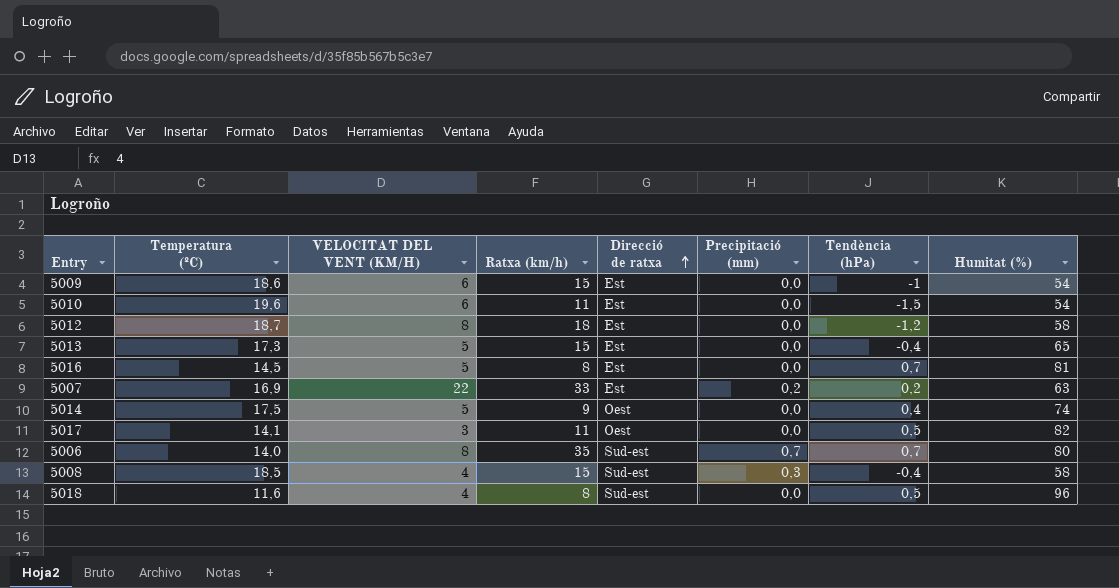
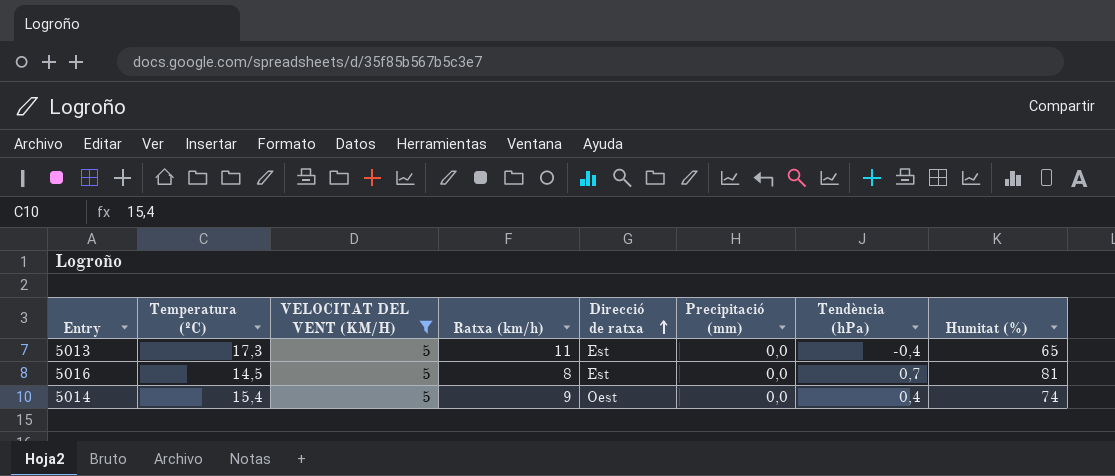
filter: none -> VELOCITAT DEL VENT (KM/H) = 5
5013 | Ratxa (km/h): 15 -> 11
5014 | Temperatura (ºC): 17,5 -> 15,4

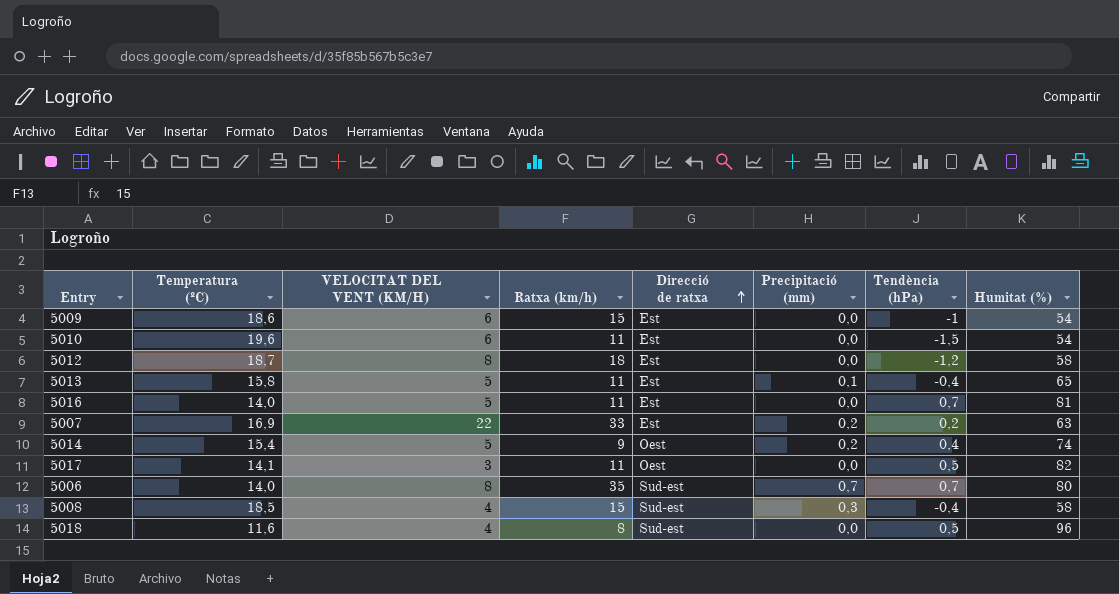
filter: VELOCITAT DEL VENT (KM/H) = 5 -> none
5013 | Temperatura (ºC): 17,3 -> 15,8
5013 | Precipitació (mm): 0,0 -> 0,1
5016 | Temperatura (ºC): 14,5 -> 14,0
5016 | Ratxa (km/h): 8 -> 11
5014 | Precipitació (mm): 0,0 -> 0,2

